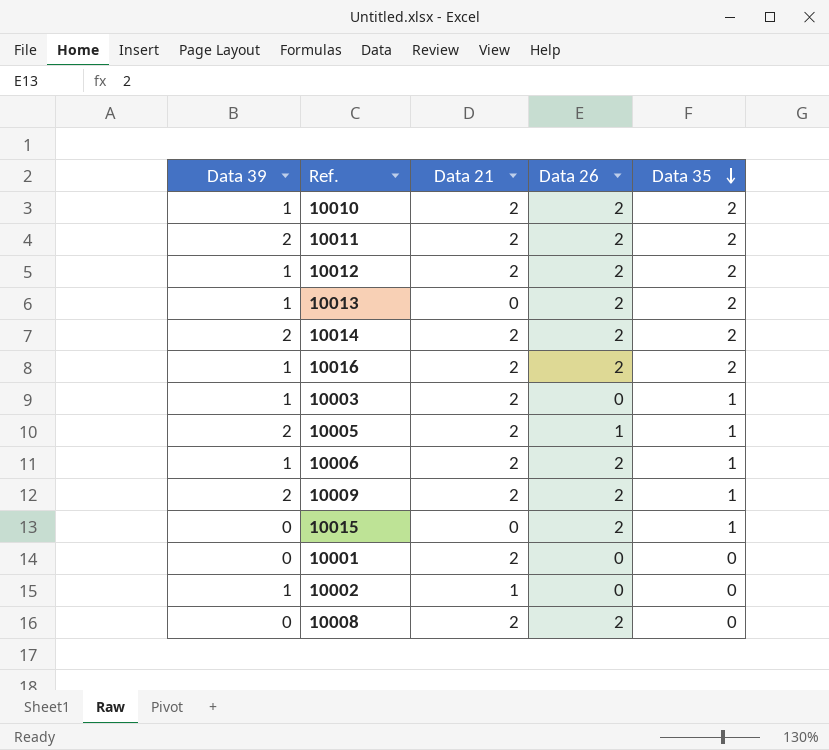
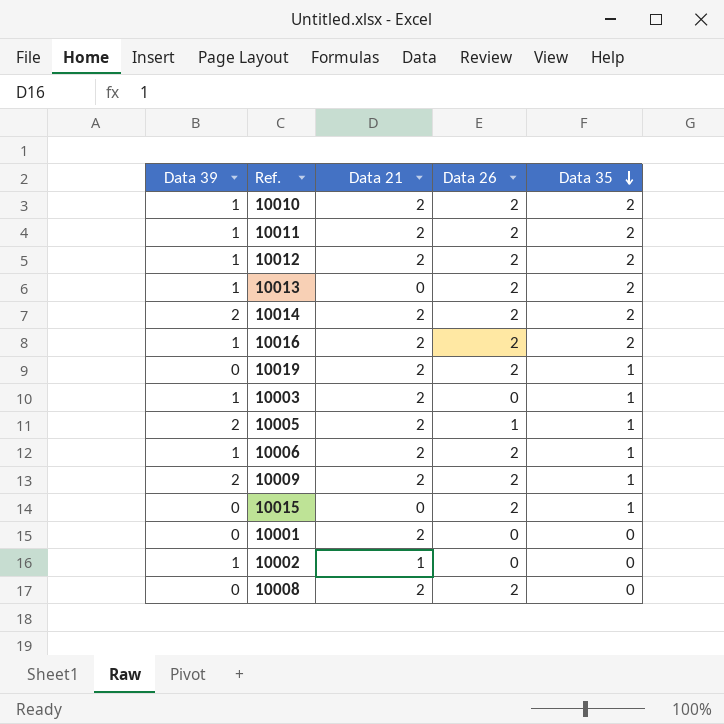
10011 | Data 39: 2 -> 1
row 10019: none -> 0 | 2 | 2 | 1

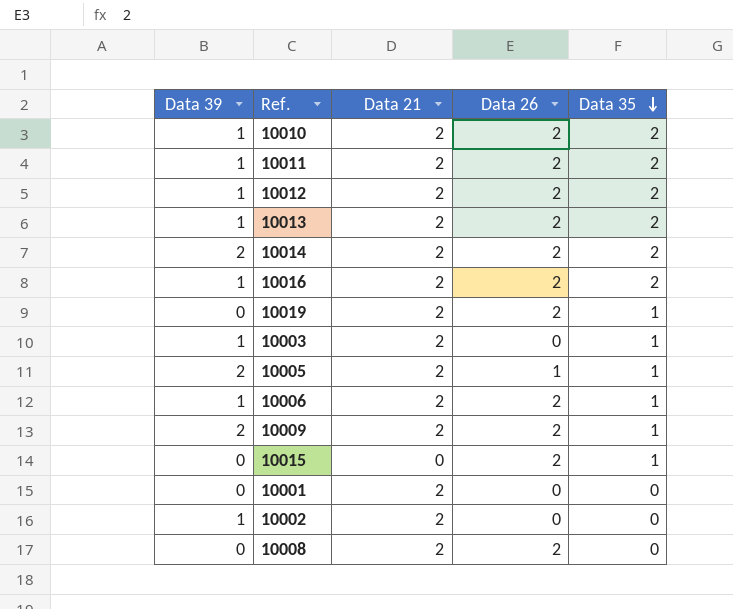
10013 | Data 21: 0 -> 2
10002 | Data 21: 1 -> 2

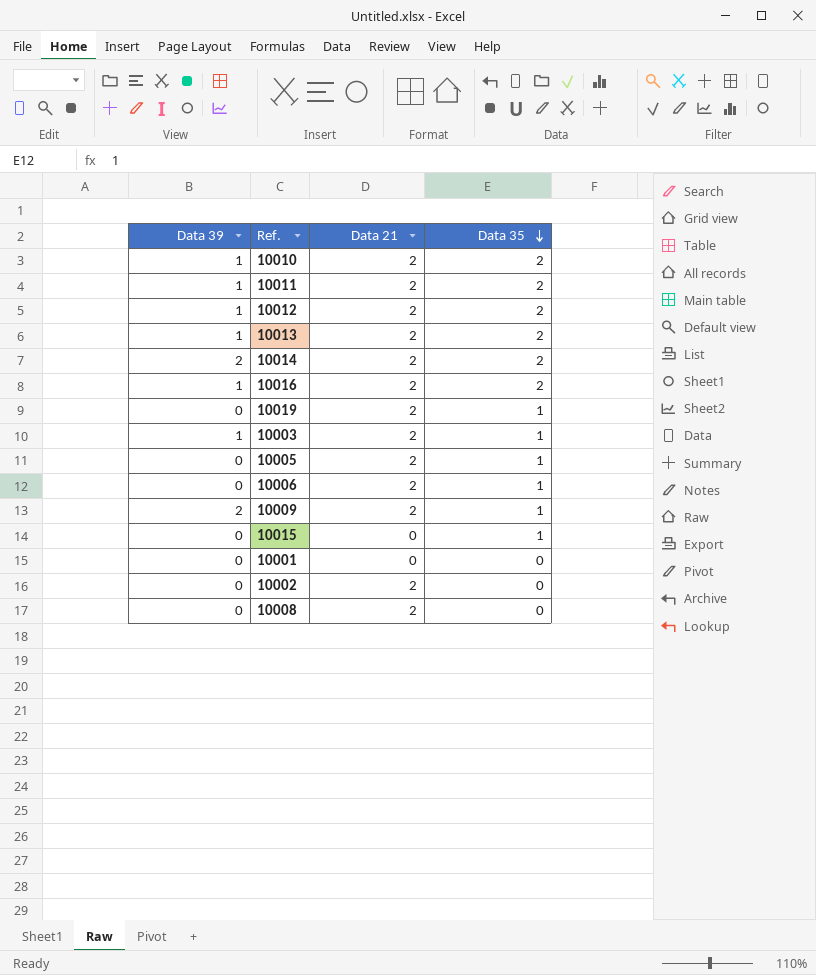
column Data 26 | position: 4 -> none
10005 | Data 39: 2 -> 0
10006 | Data 39: 1 -> 0
10001 | Data 21: 2 -> 0
10002 | Data 39: 1 -> 0

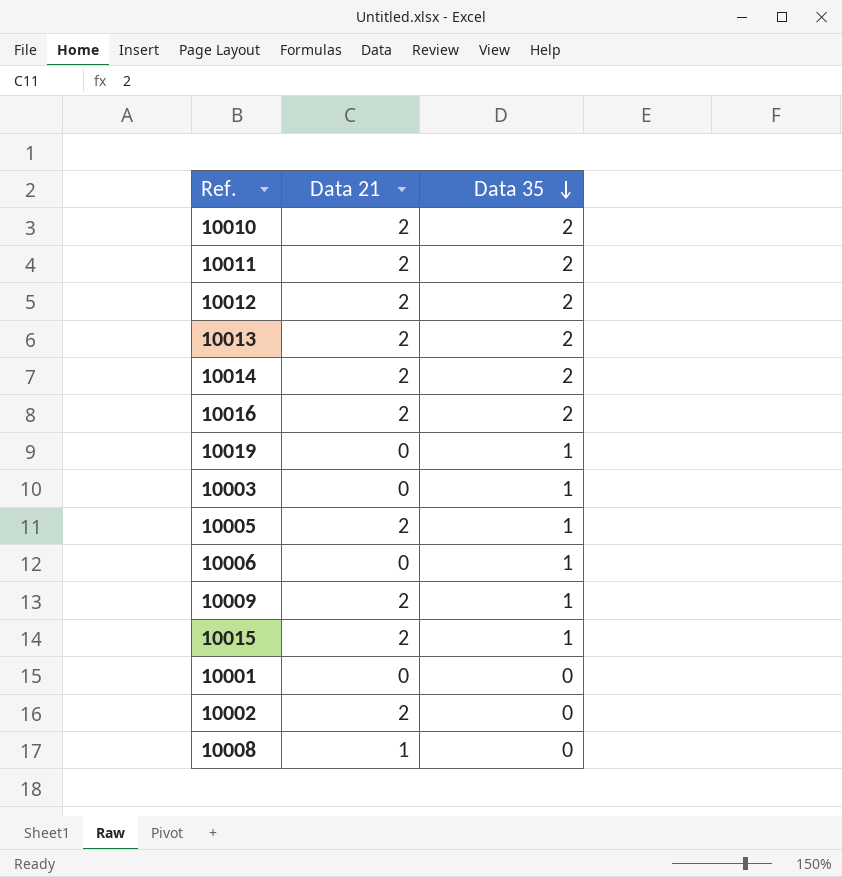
column Data 39 | position: 1 -> none
10019 | Data 21: 2 -> 0
10003 | Data 21: 2 -> 0
10006 | Data 21: 2 -> 0
10015 | Data 21: 0 -> 2
10008 | Data 21: 2 -> 1

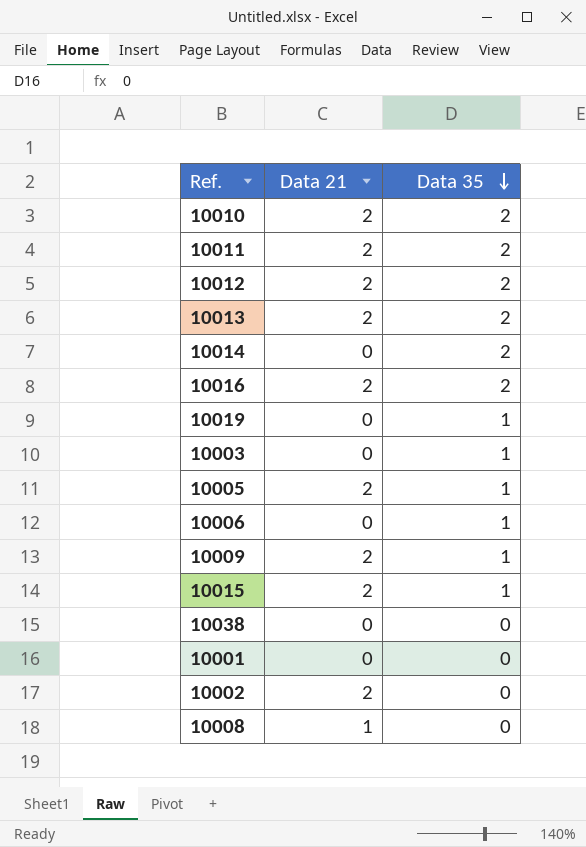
10014 | Data 21: 2 -> 0
row 10038: none -> 0 | 0

